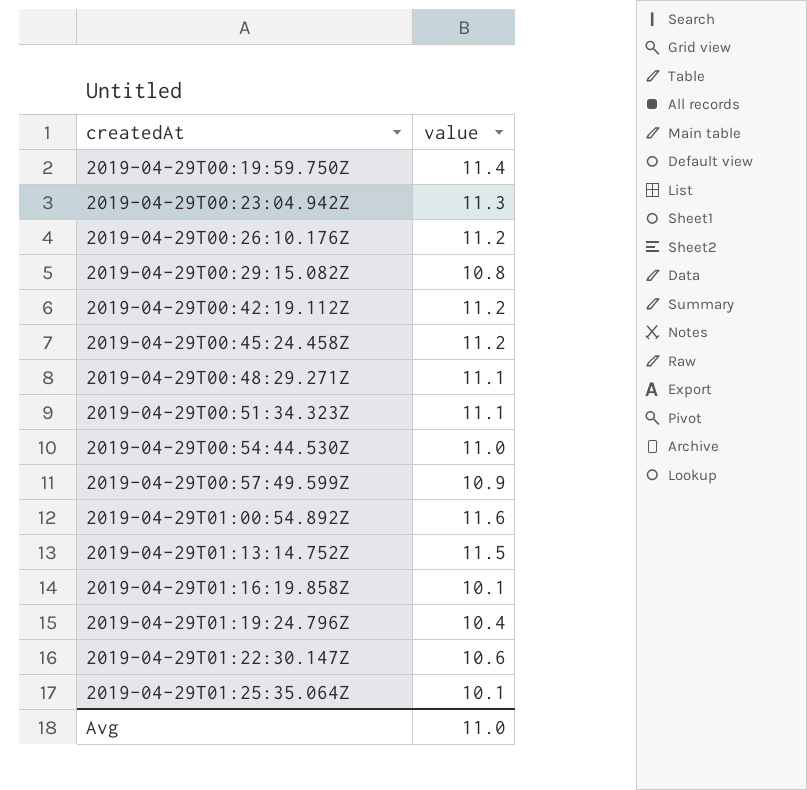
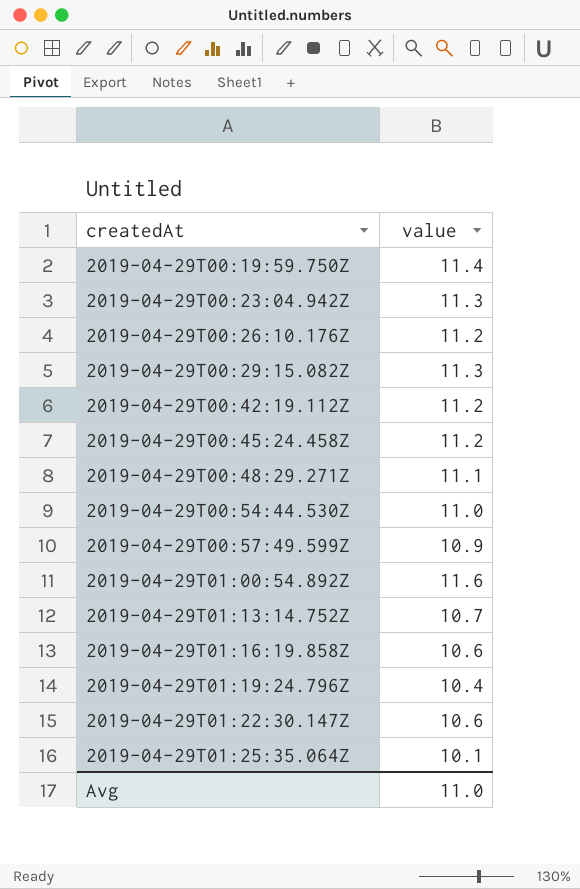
row 2019-04-29T00:51:34.323Z: 11.1 -> none
2019-04-29T00:29:15.082Z | value: 10.8 -> 11.3
2019-04-29T01:13:14.752Z | value: 11.5 -> 10.7
2019-04-29T01:16:19.858Z | value: 10.1 -> 10.6

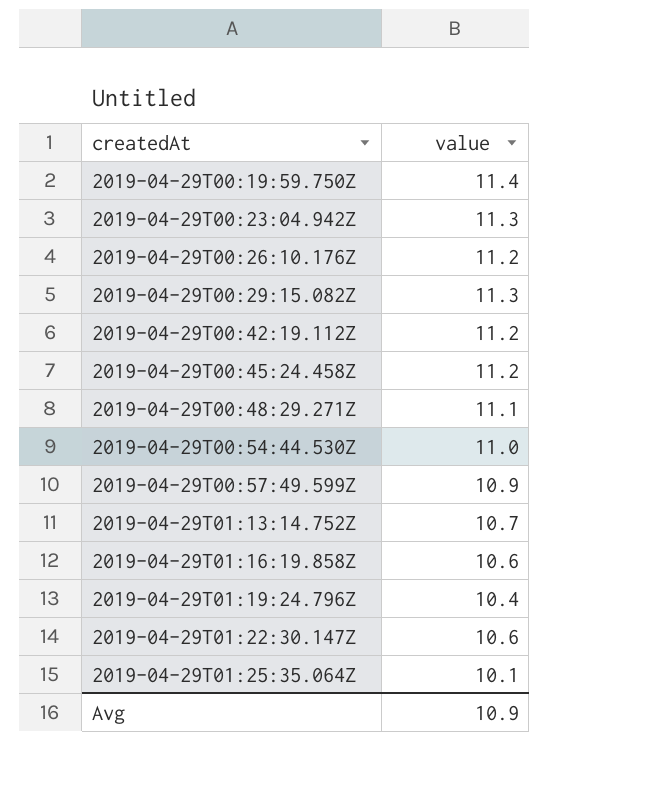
row 2019-04-29T01:00:54.892Z: 11.6 -> none
Avg | value: 11.0 -> 10.9

